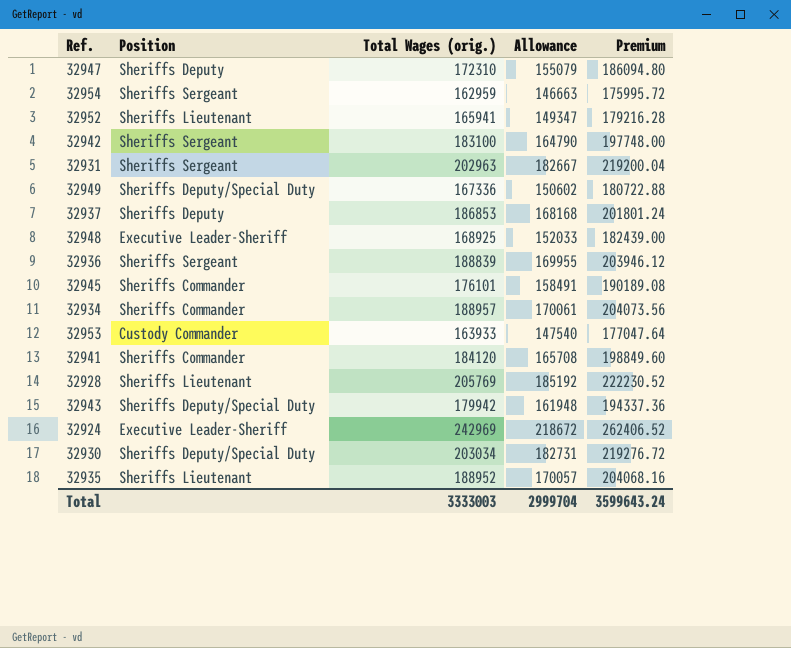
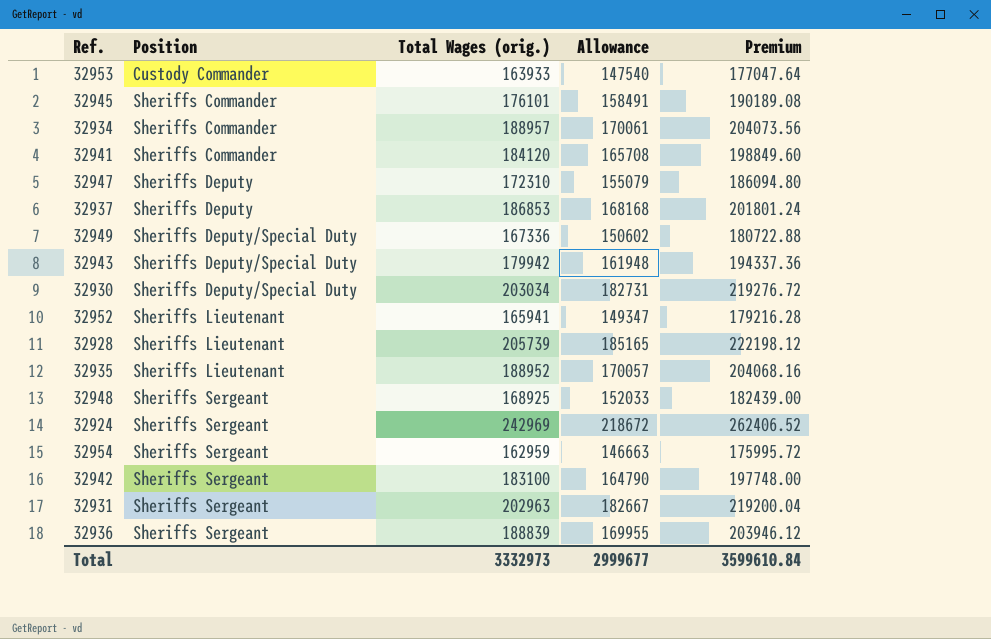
row order: none -> Position ascending
32928 | Total Wages (orig.): 205769 -> 205739
32928 | Allowance: 185192 -> 185165
32928 | Premium: 222230.52 -> 222198.12
32948 | Position: Executive Leader-Sheriff -> Sheriffs Sergeant
32924 | Position: Executive Leader-Sheriff -> Sheriffs Sergeant
Total | Total Wages (orig.): 3333003 -> 3332973
Total | Allowance: 2999704 -> 2999677
Total | Premium: 3599643.24 -> 3599610.84

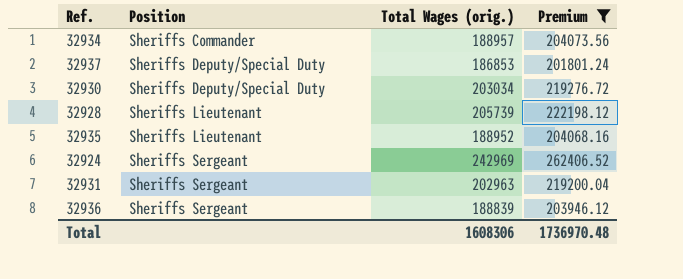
filter: none -> Premium >= 201801.24
column Allowance | formula: [Total Wages (orig.)] * 0.9 -> none
32937 | Position: Sheriffs Deputy -> Sheriffs Deputy/Special Duty
Total | Total Wages (orig.): 3332973 -> 1608306
Total | Premium: 3599610.84 -> 1736970.48

